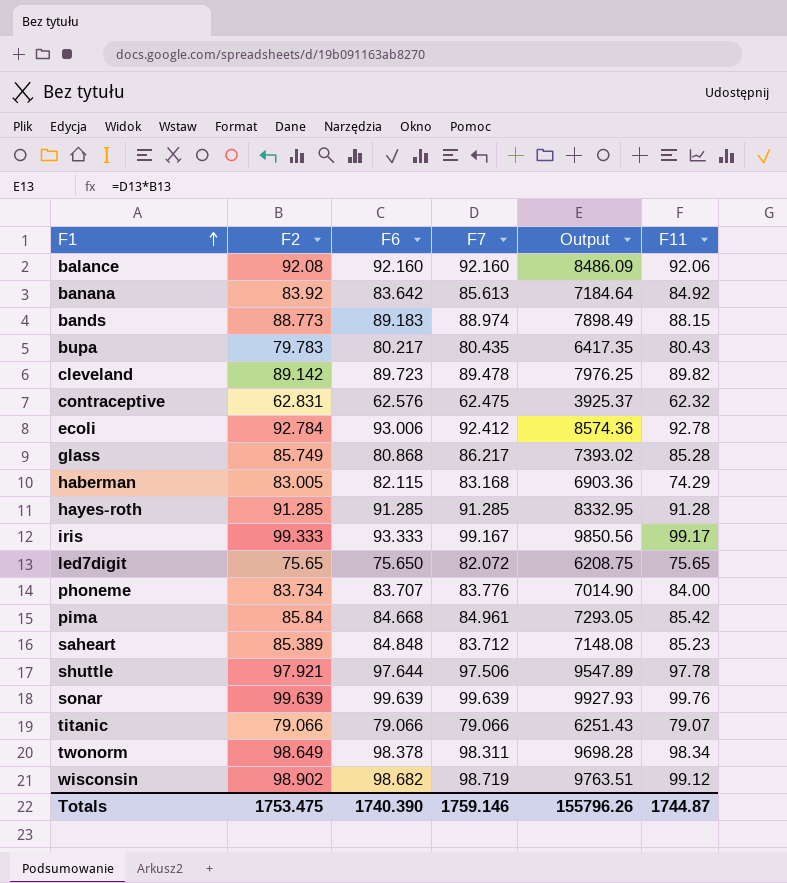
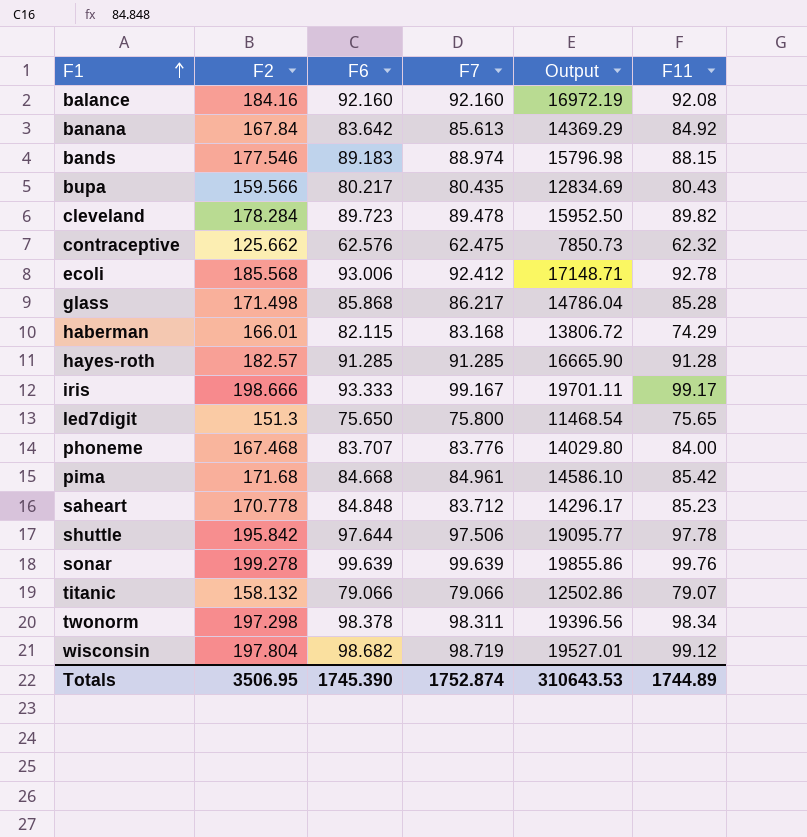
balance | F2: 92.08 -> 184.16
balance | Output: 8486.09 -> 16972.19
balance | F11: 92.06 -> 92.08
banana | F2: 83.92 -> 167.84
banana | Output: 7184.64 -> 14369.29
bands | F2: 88.773 -> 177.546
bands | Output: 7898.49 -> 15796.98
bupa | F2: 79.783 -> 159.566
bupa | Output: 6417.35 -> 12834.69
cleveland | F2: 89.142 -> 178.284
cleveland | Output: 7976.25 -> 15952.50
contraceptive | F2: 62.831 -> 125.662
contraceptive | Output: 3925.37 -> 7850.73
ecoli | F2: 92.784 -> 185.568
ecoli | Output: 8574.36 -> 17148.71
glass | F2: 85.749 -> 171.498
glass | F6: 80.868 -> 85.868
glass | Output: 7393.02 -> 14786.04
haberman | F2: 83.005 -> 166.01
haberman | Output: 6903.36 -> 13806.72
hayes-roth | F2: 91.285 -> 182.57
hayes-roth | Output: 8332.95 -> 16665.90
iris | F2: 99.333 -> 198.666
iris | Output: 9850.56 -> 19701.11
led7digit | F2: 75.65 -> 151.3
led7digit | F7: 82.072 -> 75.800
led7digit | Output: 6208.75 -> 11468.54
phoneme | F2: 83.734 -> 167.468
phoneme | Output: 7014.90 -> 14029.80
pima | F2: 85.84 -> 171.68
pima | Output: 7293.05 -> 14586.10
saheart | F2: 85.389 -> 170.778
saheart | Output: 7148.08 -> 14296.17
shuttle | F2: 97.921 -> 195.842
shuttle | Output: 9547.89 -> 19095.77
sonar | F2: 99.639 -> 199.278
sonar | Output: 9927.93 -> 19855.86
titanic | F2: 79.066 -> 158.132
titanic | Output: 6251.43 -> 12502.86
twonorm | F2: 98.649 -> 197.298
twonorm | Output: 9698.28 -> 19396.56
wisconsin | F2: 98.902 -> 197.804
wisconsin | Output: 9763.51 -> 19527.01
Totals | F2: 1753.475 -> 3506.95
Totals | F6: 1740.390 -> 1745.390
Totals | F7: 1759.146 -> 1752.874
Totals | Output: 155796.26 -> 310643.53
Totals | F11: 1744.87 -> 1744.89

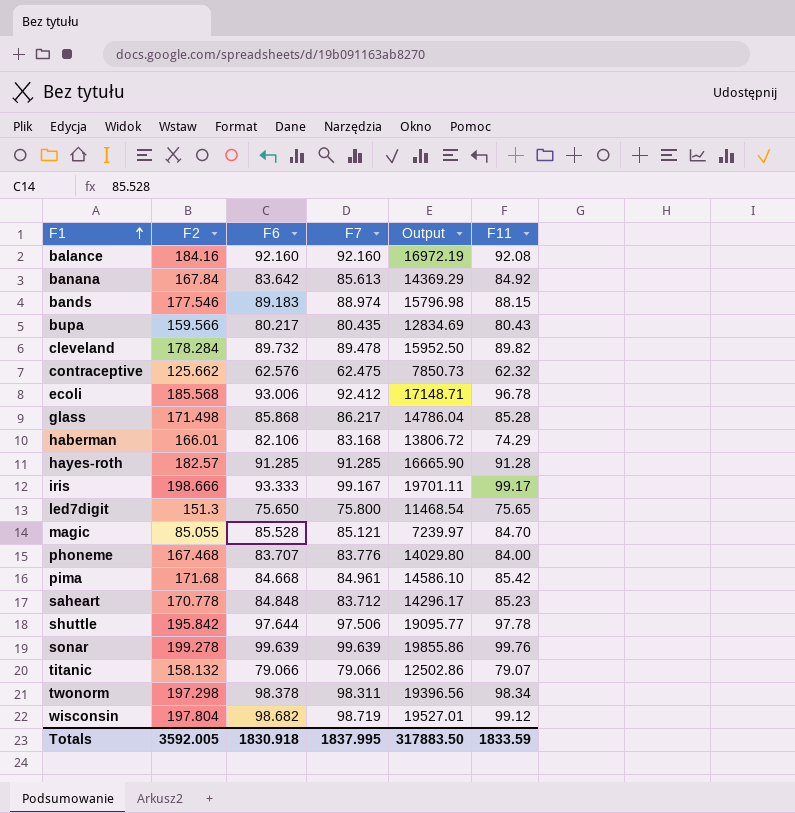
cleveland | F6: 89.723 -> 89.732
ecoli | F11: 92.78 -> 96.78
haberman | F6: 82.115 -> 82.106
row magic: none -> 85.055 | 85.528 | 85.121 | 7239.97 | 84.70
Totals | F2: 3506.95 -> 3592.005
Totals | F6: 1745.390 -> 1830.918
Totals | F7: 1752.874 -> 1837.995
Totals | Output: 310643.53 -> 317883.50
Totals | F11: 1744.89 -> 1833.59

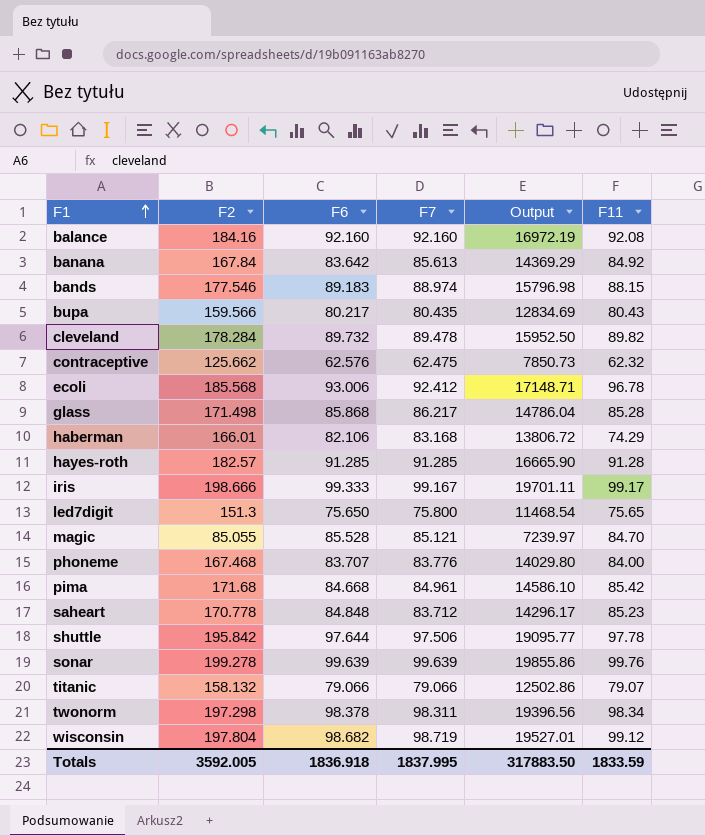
iris | F6: 93.333 -> 99.333
Totals | F6: 1830.918 -> 1836.918

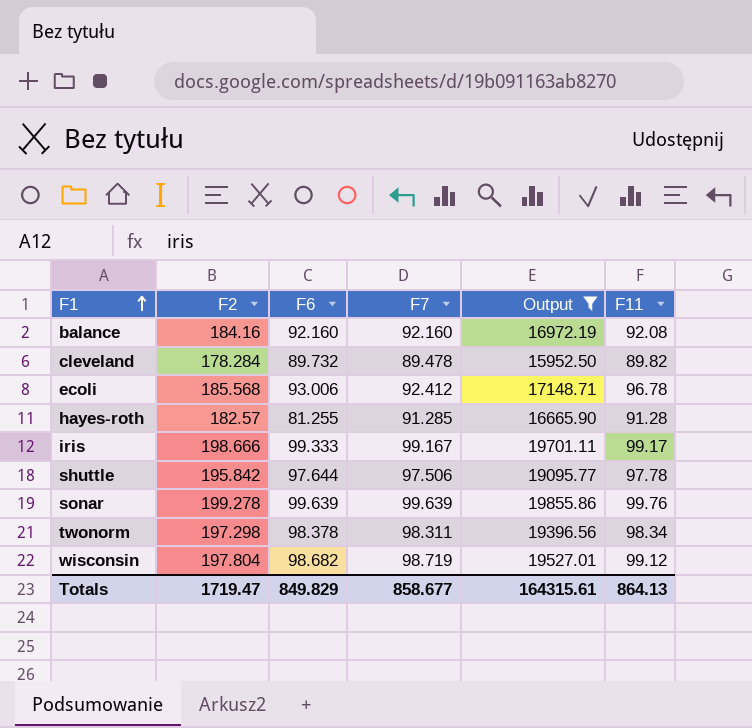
filter: none -> Output >= 15952.50
hayes-roth | F6: 91.285 -> 81.255
Totals | F2: 3592.005 -> 1719.47
Totals | F6: 1836.918 -> 849.829
Totals | F7: 1837.995 -> 858.677
Totals | Output: 317883.50 -> 164315.61
Totals | F11: 1833.59 -> 864.13

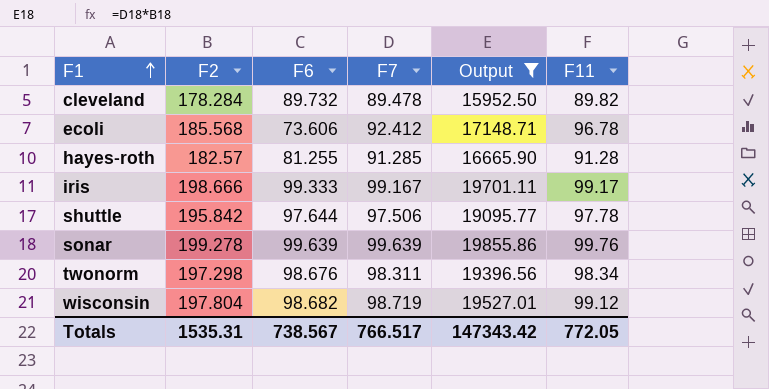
row balance: 184.16 | 92.160 | 92.160 | 16972.19 | 92.08 -> none
ecoli | F6: 93.006 -> 73.606
twonorm | F6: 98.378 -> 98.676
Totals | F2: 1719.47 -> 1535.31
Totals | F6: 849.829 -> 738.567
Totals | F7: 858.677 -> 766.517
Totals | Output: 164315.61 -> 147343.42
Totals | F11: 864.13 -> 772.05

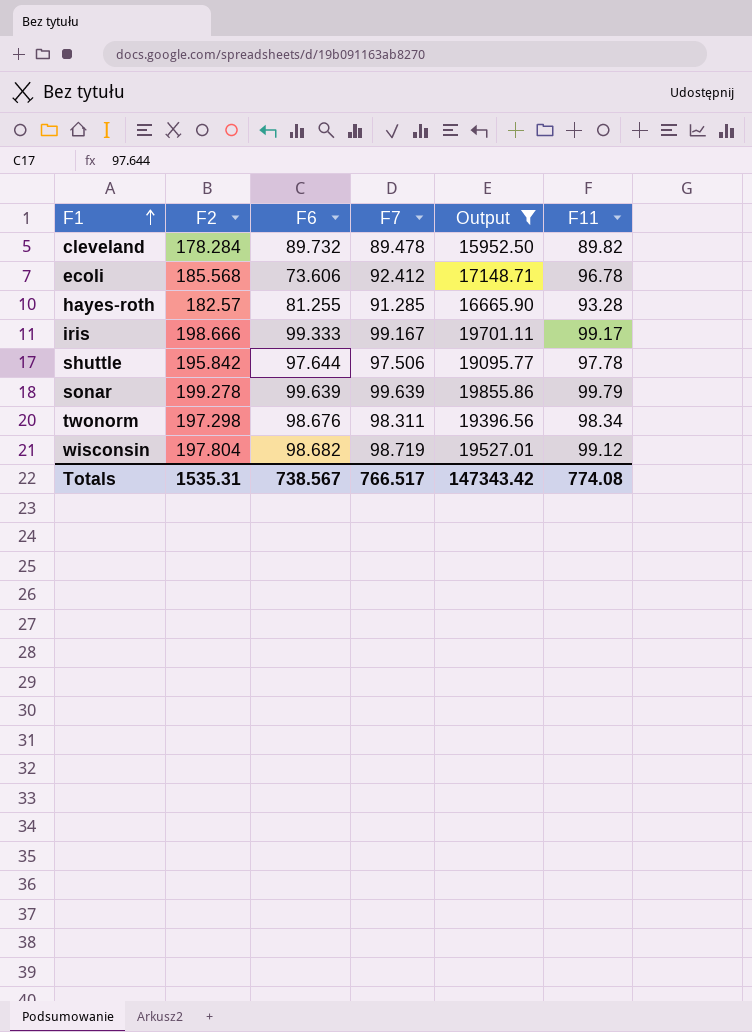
hayes-roth | F11: 91.28 -> 93.28
sonar | F11: 99.76 -> 99.79
Totals | F11: 772.05 -> 774.08

